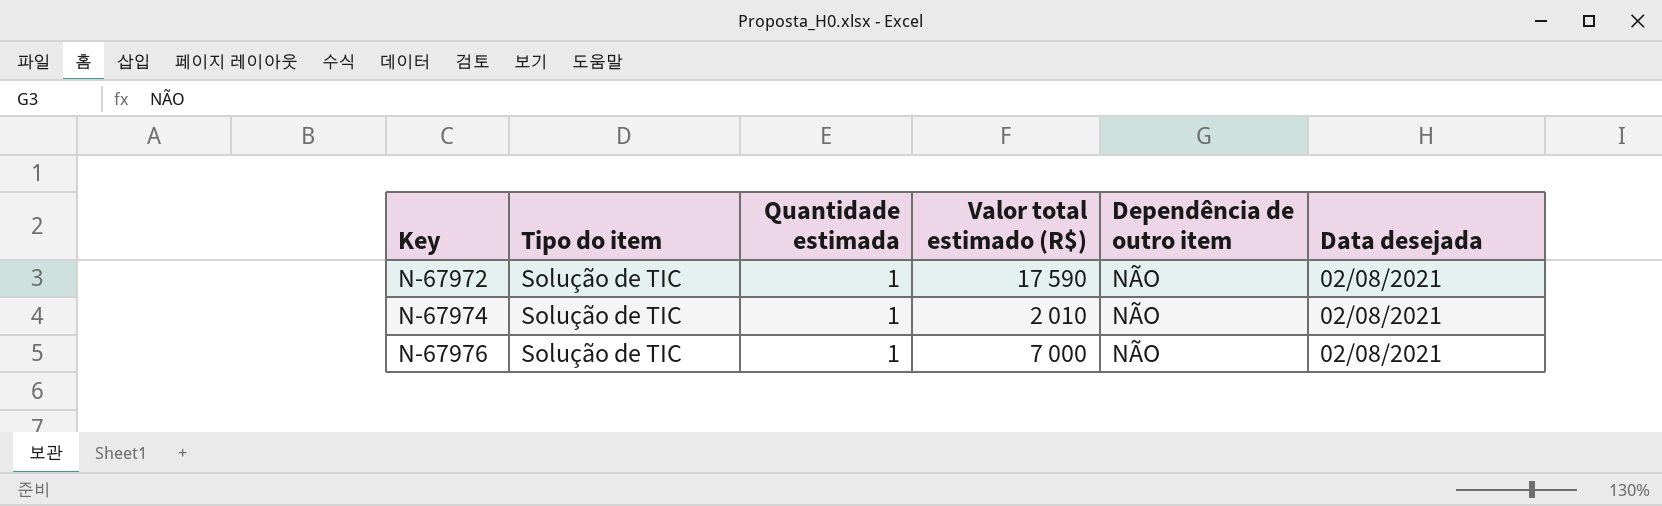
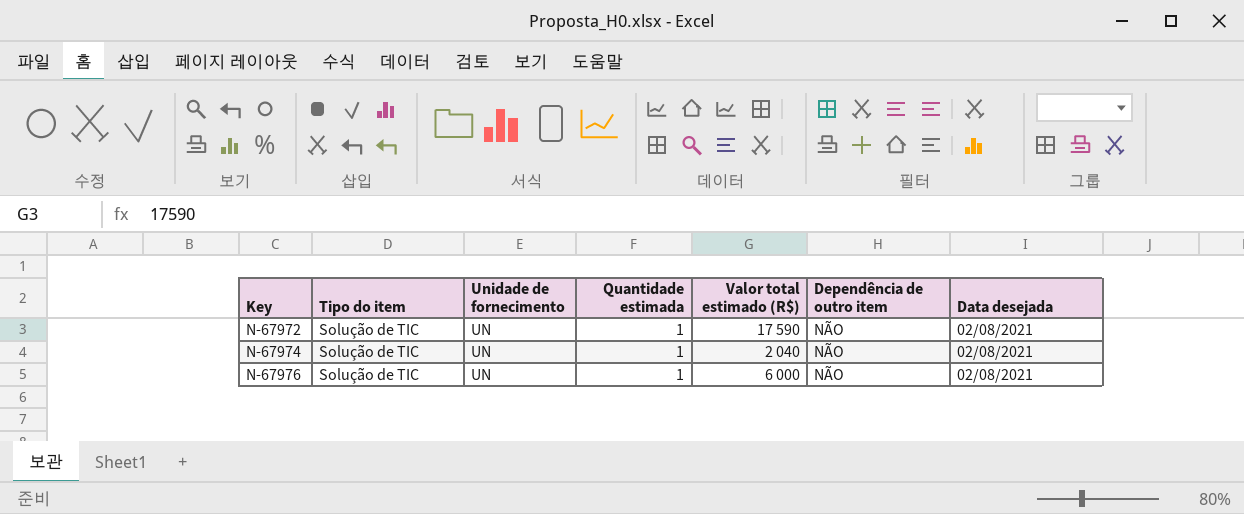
column Unidade de fornecimento | position: none -> 3
N-67974 | Valor total estimado (R$): 2 010 -> 2 040
N-67976 | Valor total estimado (R$): 7 000 -> 6 000

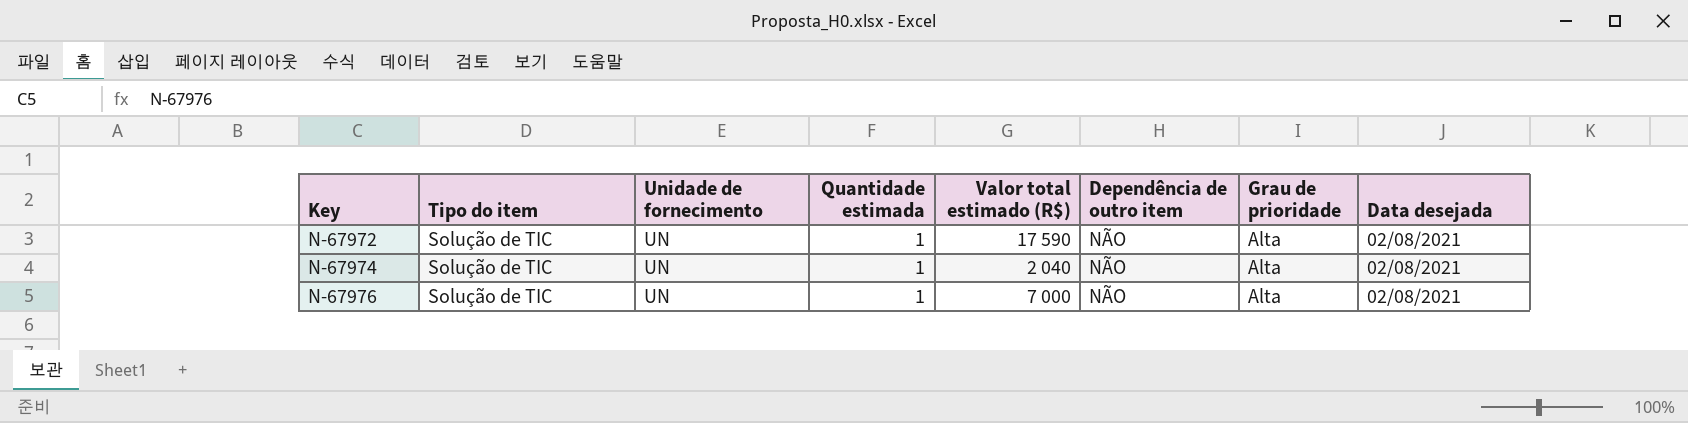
column Grau de prioridade | position: none -> 7
N-67976 | Valor total estimado (R$): 6 000 -> 7 000

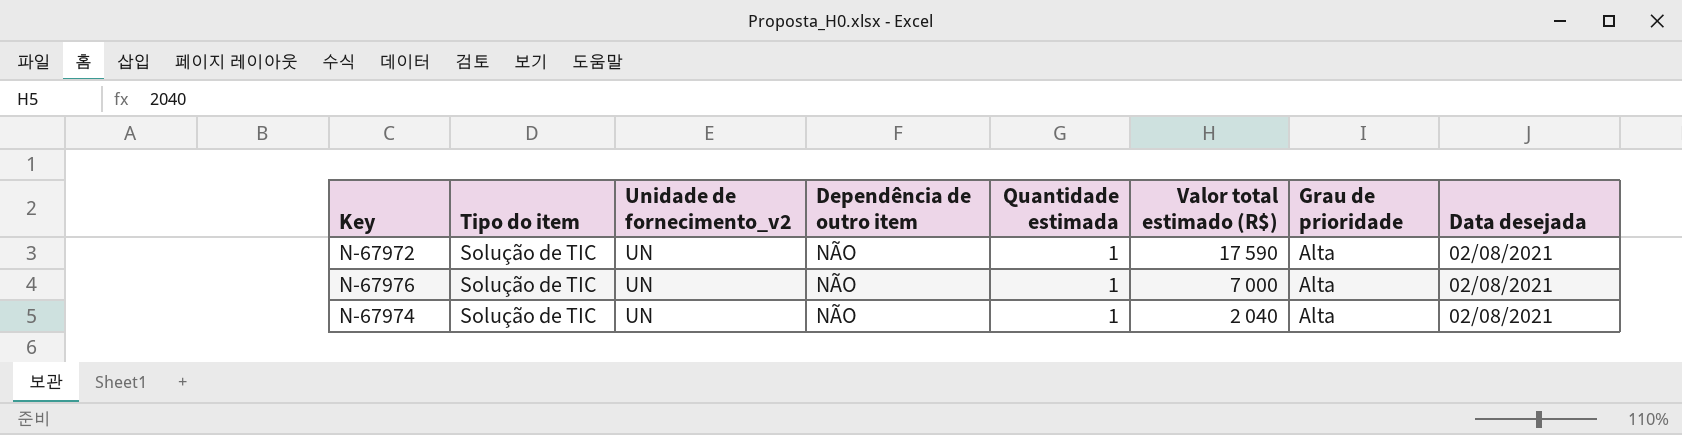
row order: Key ascending -> Valor total estimado (R$) descending
column name: Unidade de fornecimento -> Unidade de fornecimento_v2
column Dependência de outro item | position: 6 -> 4

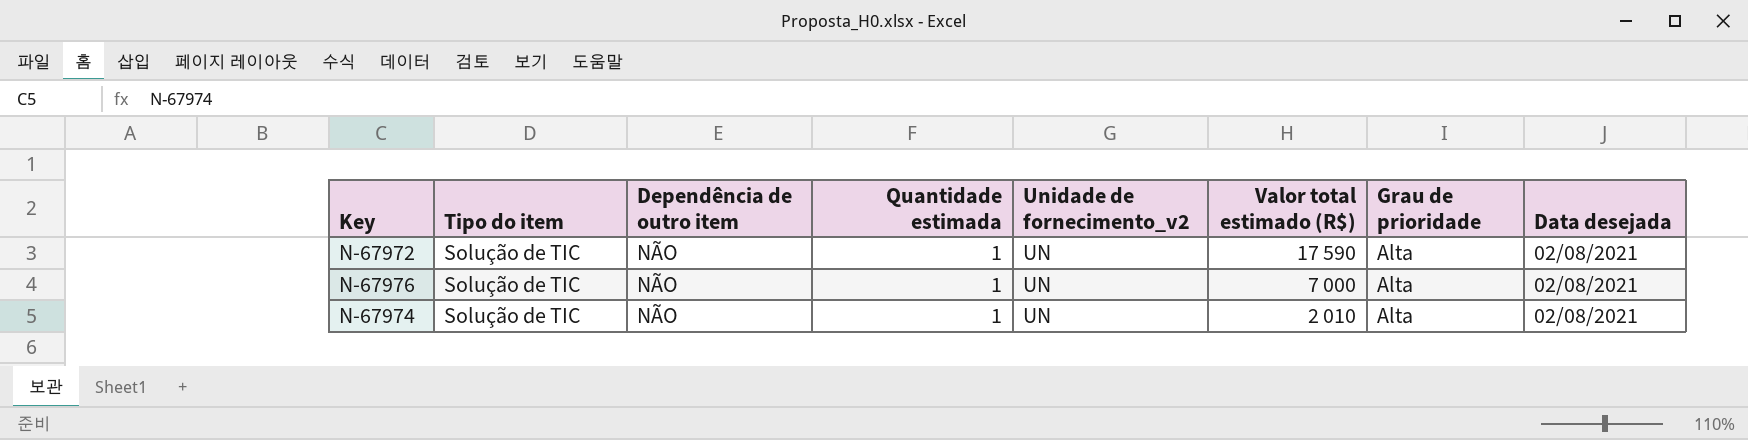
column Unidade de fornecimento_v2 | position: 3 -> 5
N-67974 | Valor total estimado (R$): 2 040 -> 2 010

